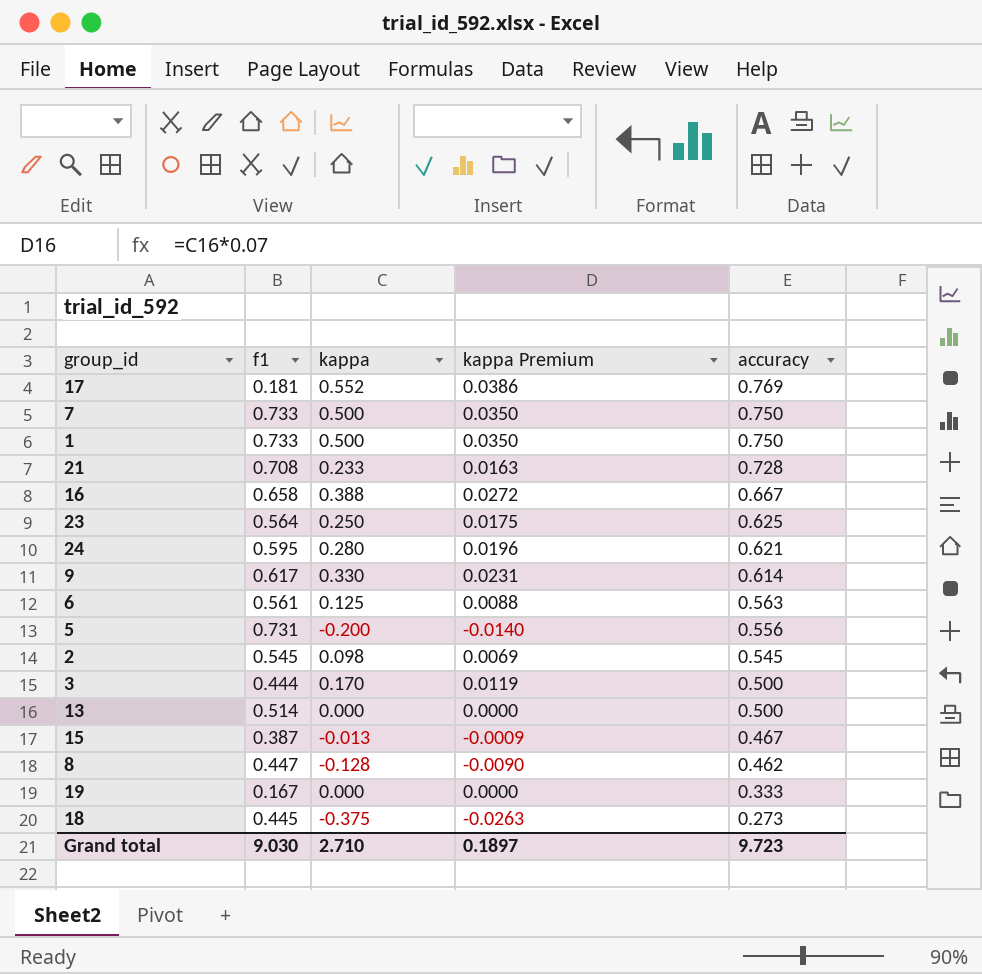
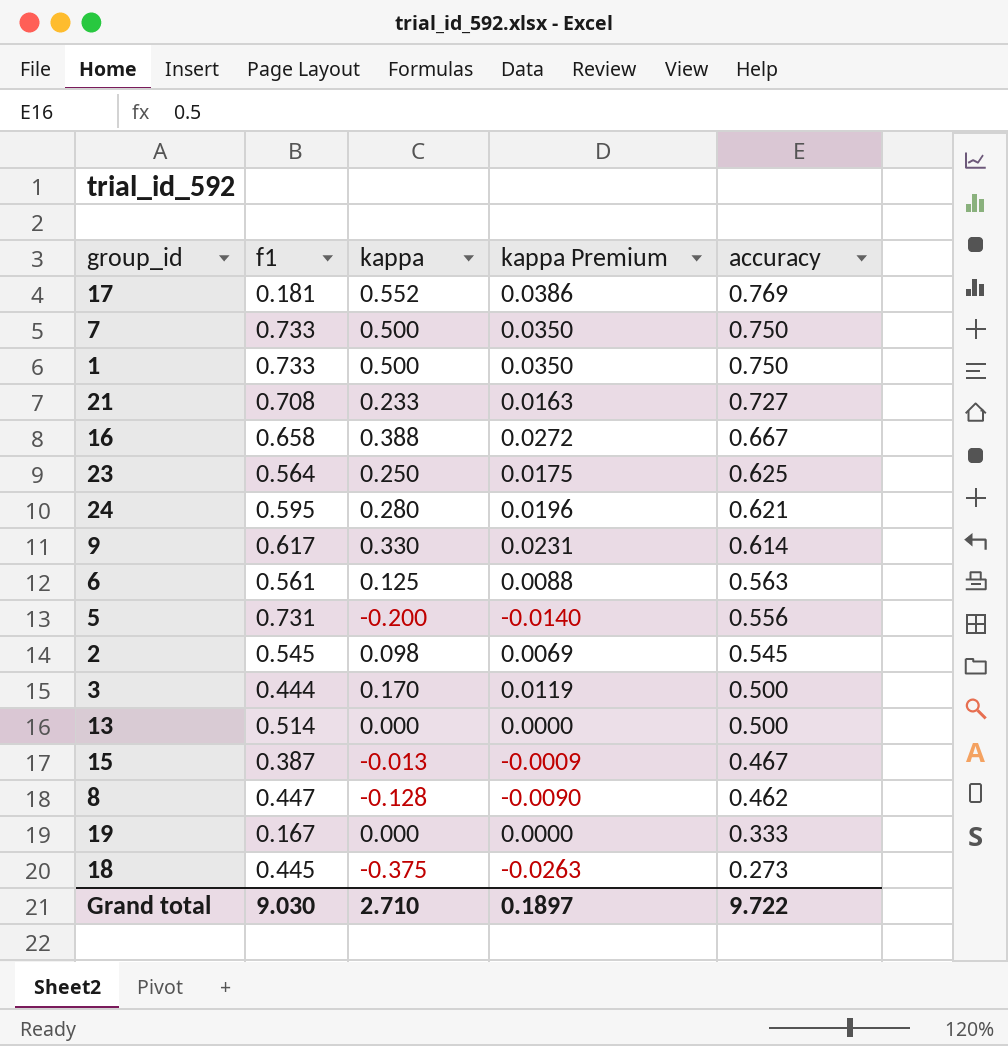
21 | accuracy: 0.728 -> 0.727
Grand total | accuracy: 9.723 -> 9.722

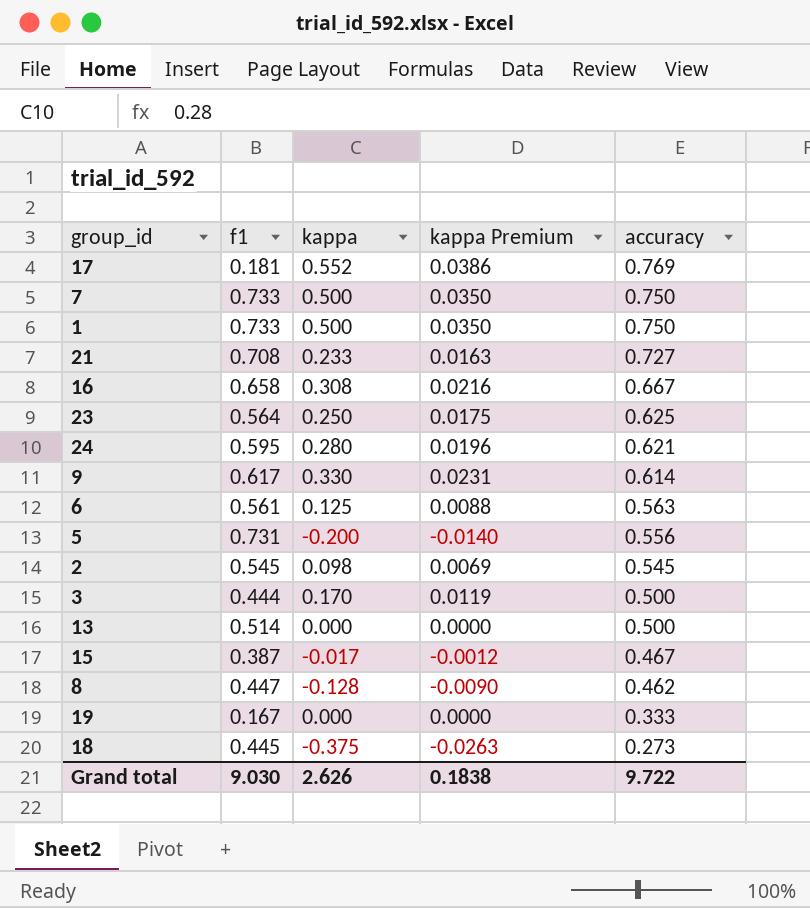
16 | kappa: 0.388 -> 0.308
16 | kappa Premium: 0.0272 -> 0.0216
15 | kappa: -0.013 -> -0.017
15 | kappa Premium: -0.0009 -> -0.0012
Grand total | kappa: 2.710 -> 2.626
Grand total | kappa Premium: 0.1897 -> 0.1838

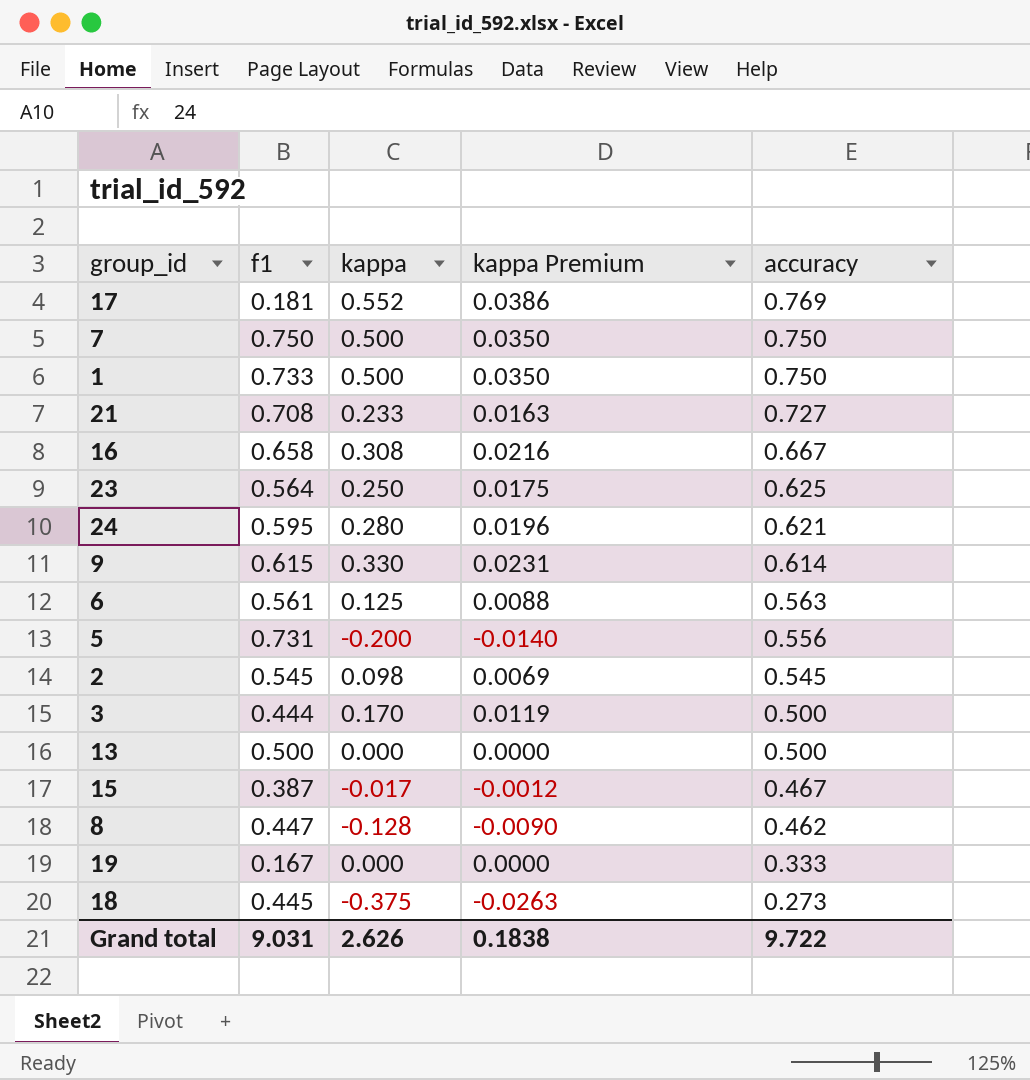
7 | f1: 0.733 -> 0.750
9 | f1: 0.617 -> 0.615
13 | f1: 0.514 -> 0.500
Grand total | f1: 9.030 -> 9.031

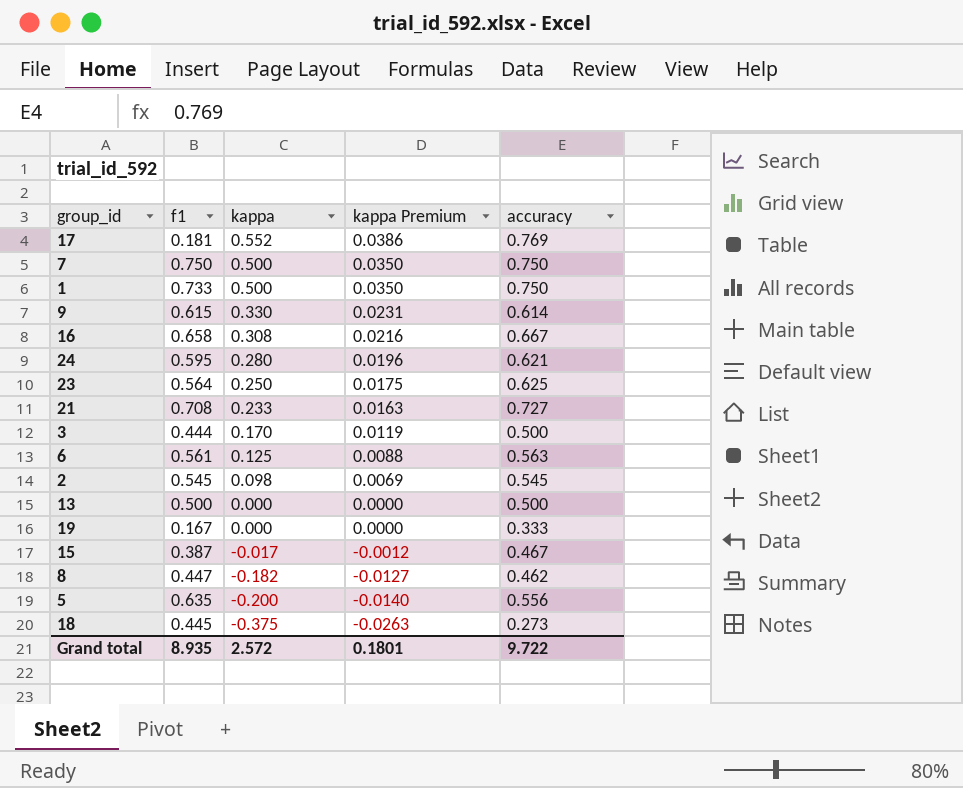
row order: accuracy descending -> kappa descending
8 | kappa: -0.128 -> -0.182
8 | kappa Premium: -0.0090 -> -0.0127
5 | f1: 0.731 -> 0.635
Grand total | f1: 9.031 -> 8.935
Grand total | kappa: 2.626 -> 2.572
Grand total | kappa Premium: 0.1838 -> 0.1801

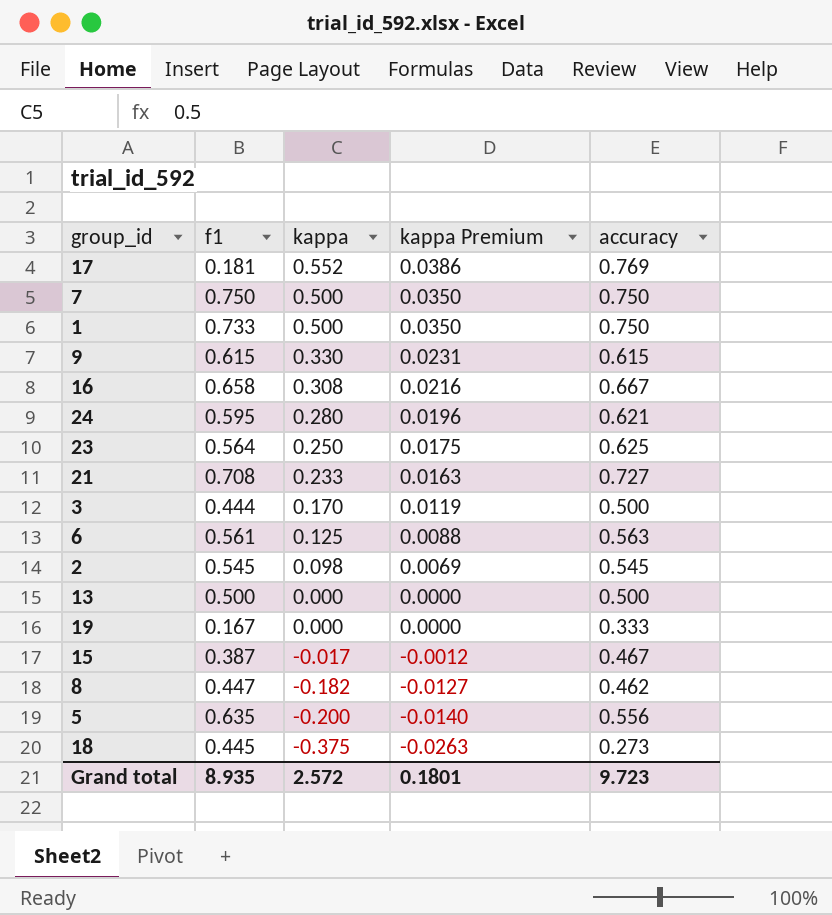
9 | accuracy: 0.614 -> 0.615
Grand total | accuracy: 9.722 -> 9.723

